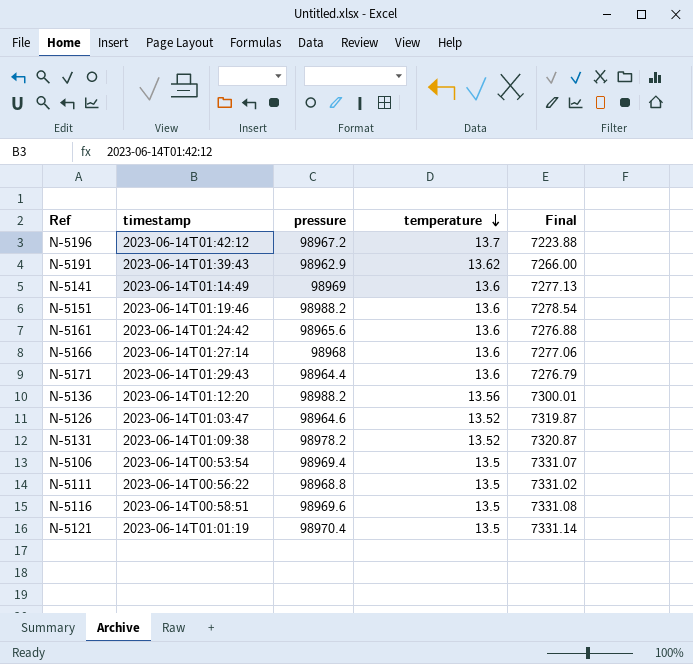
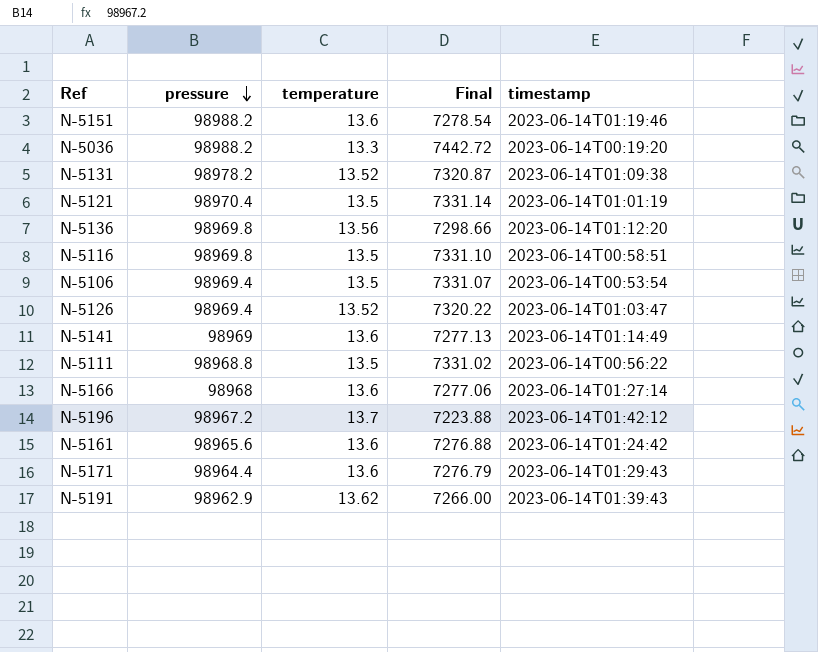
row order: temperature descending -> pressure descending
column timestamp | position: 2 -> 5
row N-5036: none -> 98988.2 | 13.3 | 7442.72 | 2023-06-14T00:19:20
N-5136 | pressure: 98988.2 -> 98969.8
N-5136 | Final: 7300.01 -> 7298.66
N-5116 | pressure: 98969.6 -> 98969.8
N-5116 | Final: 7331.08 -> 7331.10
N-5126 | pressure: 98964.6 -> 98969.4
N-5126 | Final: 7319.87 -> 7320.22

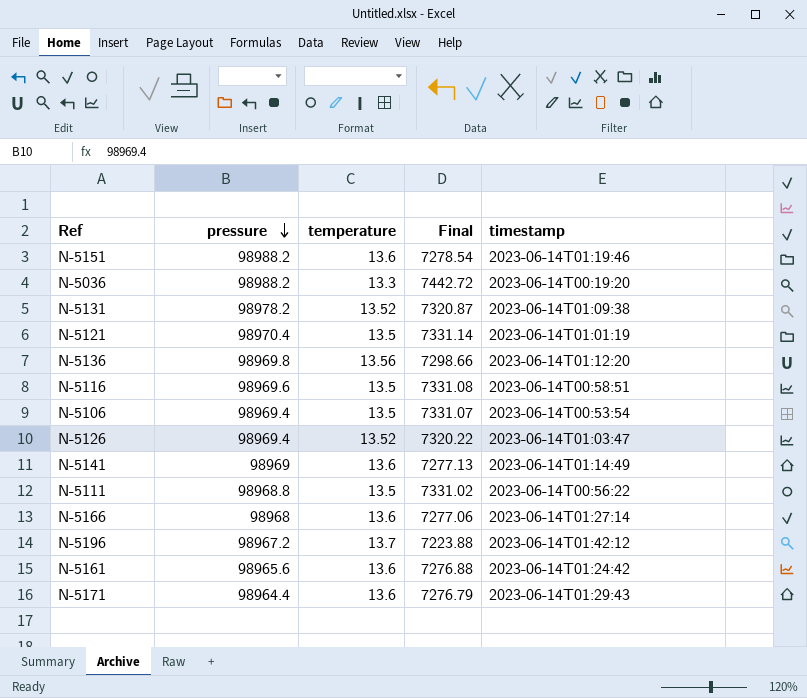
row N-5191: 98962.9 | 13.62 | 7266.00 | 2023-06-14T01:39:43 -> none
N-5116 | pressure: 98969.8 -> 98969.6
N-5116 | Final: 7331.10 -> 7331.08

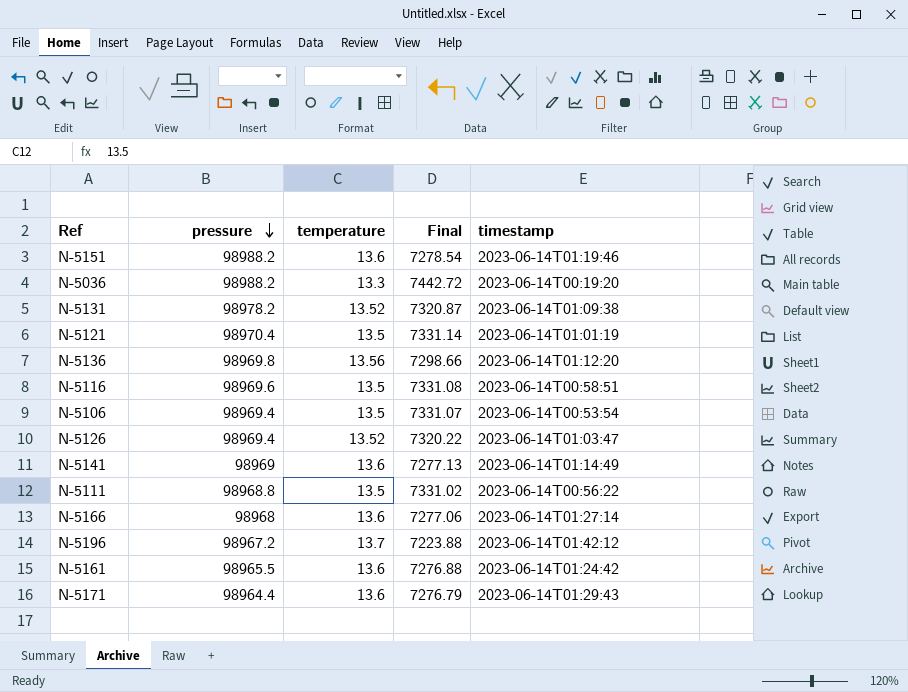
N-5161 | pressure: 98965.6 -> 98965.5

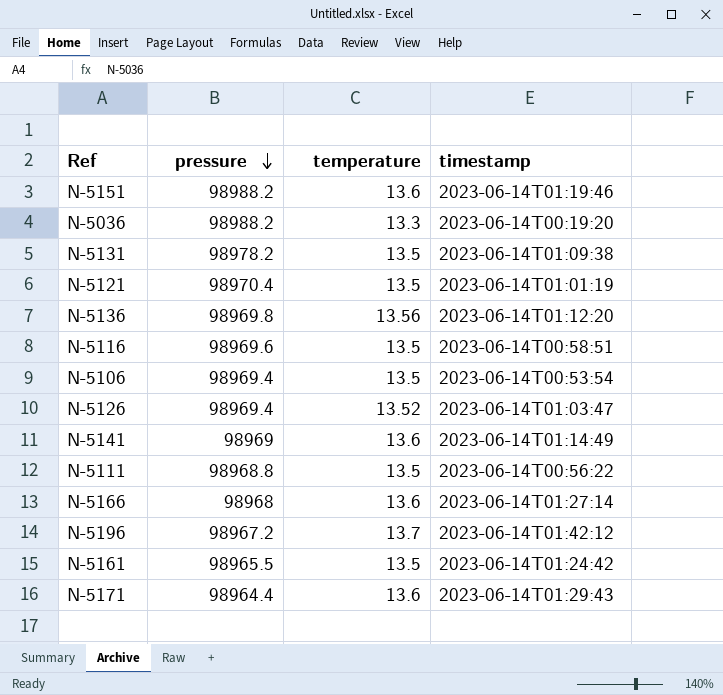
column Final | formula: [pressure] / [temperature] -> none
N-5131 | temperature: 13.52 -> 13.5
N-5161 | temperature: 13.6 -> 13.5

